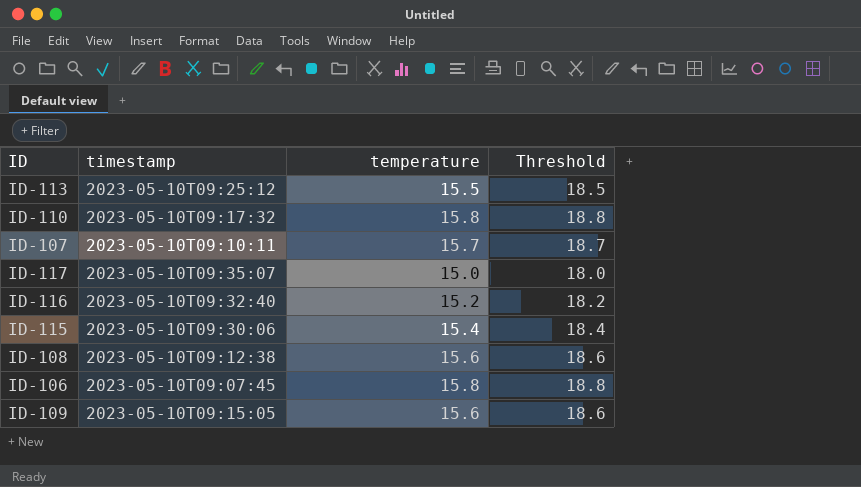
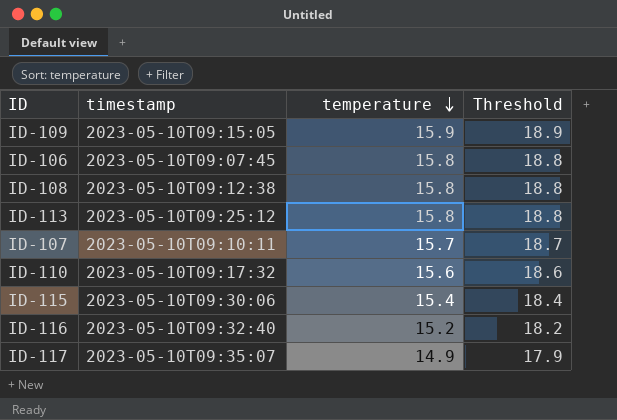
row order: none -> temperature descending
ID-109 | temperature: 15.6 -> 15.9
ID-109 | Threshold: 18.6 -> 18.9
ID-108 | temperature: 15.6 -> 15.8
ID-108 | Threshold: 18.6 -> 18.8
ID-113 | temperature: 15.5 -> 15.8
ID-113 | Threshold: 18.5 -> 18.8
ID-110 | temperature: 15.8 -> 15.6
ID-110 | Threshold: 18.8 -> 18.6
ID-117 | temperature: 15.0 -> 14.9
ID-117 | Threshold: 18.0 -> 17.9

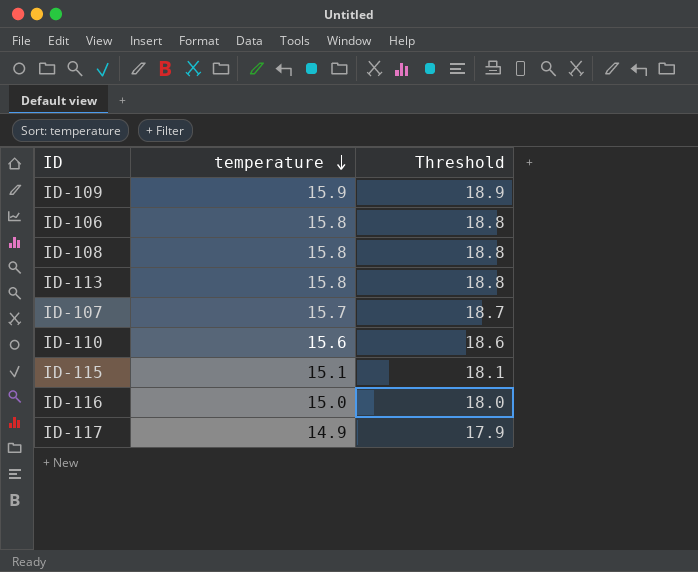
column timestamp | position: 2 -> none
ID-115 | temperature: 15.4 -> 15.1
ID-115 | Threshold: 18.4 -> 18.1
ID-116 | temperature: 15.2 -> 15.0
ID-116 | Threshold: 18.2 -> 18.0

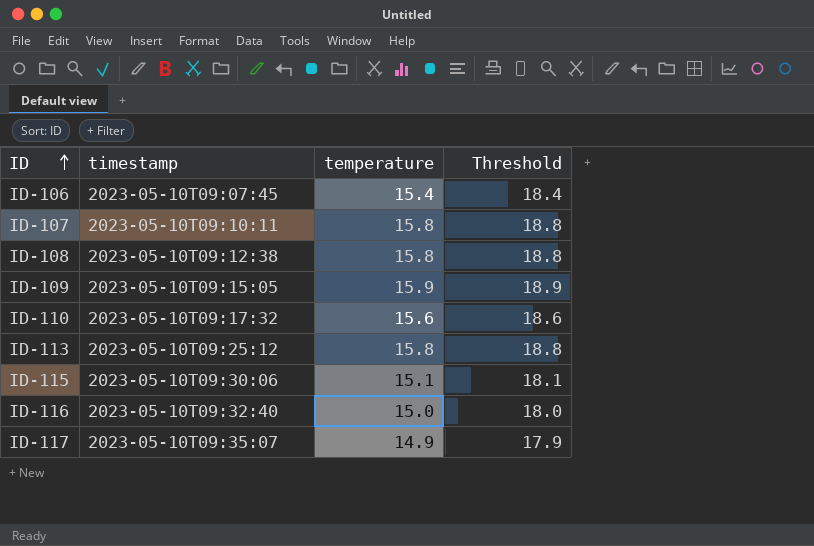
row order: temperature descending -> ID ascending
column timestamp | position: none -> 2
ID-106 | temperature: 15.8 -> 15.4
ID-106 | Threshold: 18.8 -> 18.4
ID-107 | temperature: 15.7 -> 15.8
ID-107 | Threshold: 18.7 -> 18.8

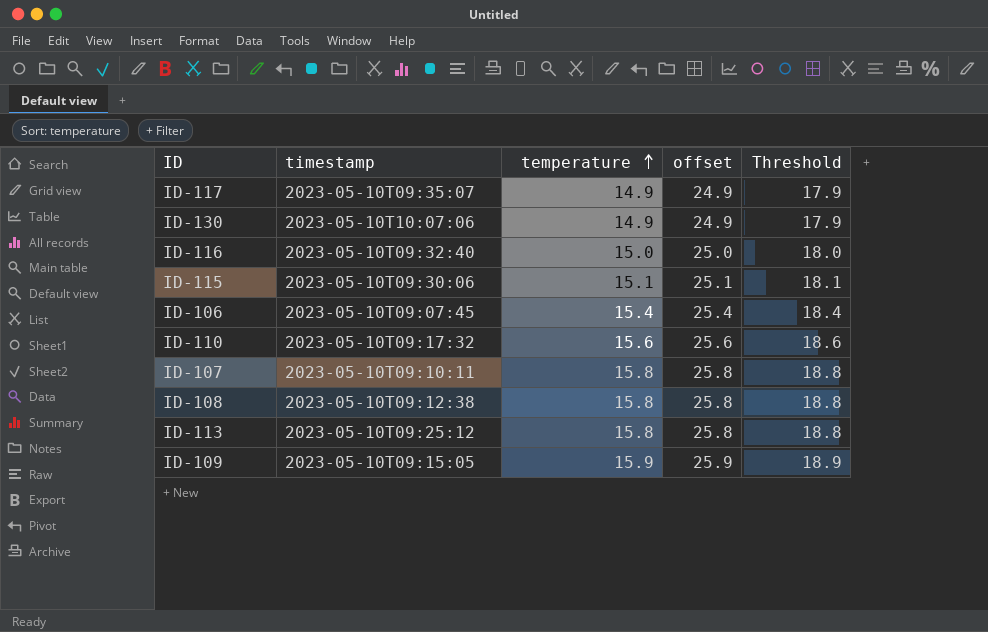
row order: ID ascending -> temperature ascending
column offset | formula: none -> [temperature] + 10
row ID-130: none -> 2023-05-10T10:07:06 | 14.9 | 24.9 | 17.9

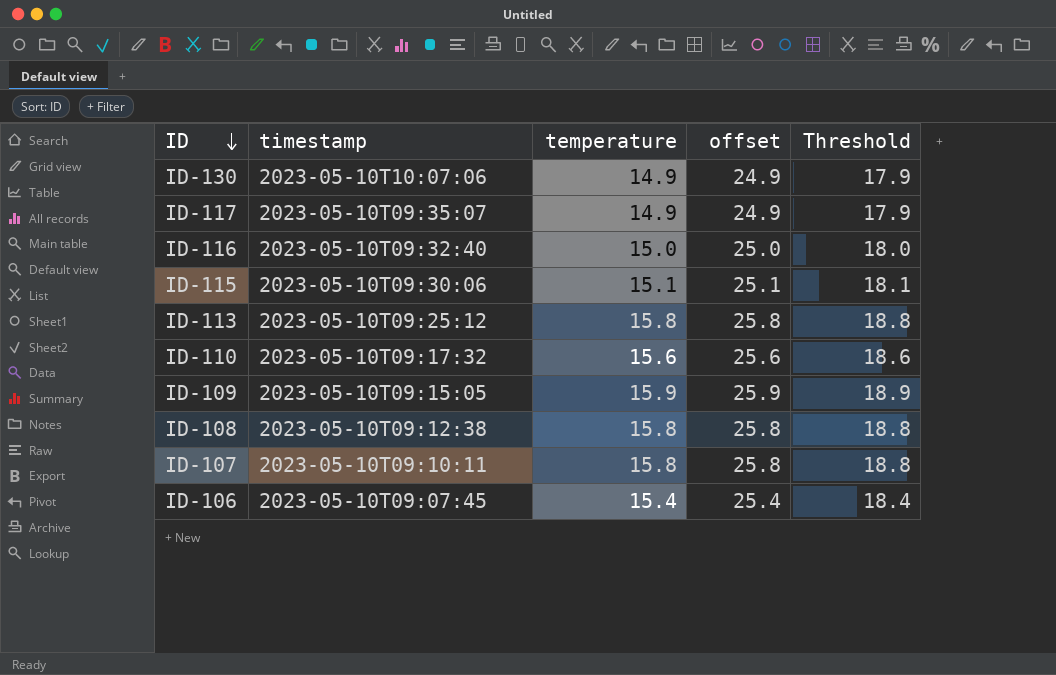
row order: temperature ascending -> ID descending

